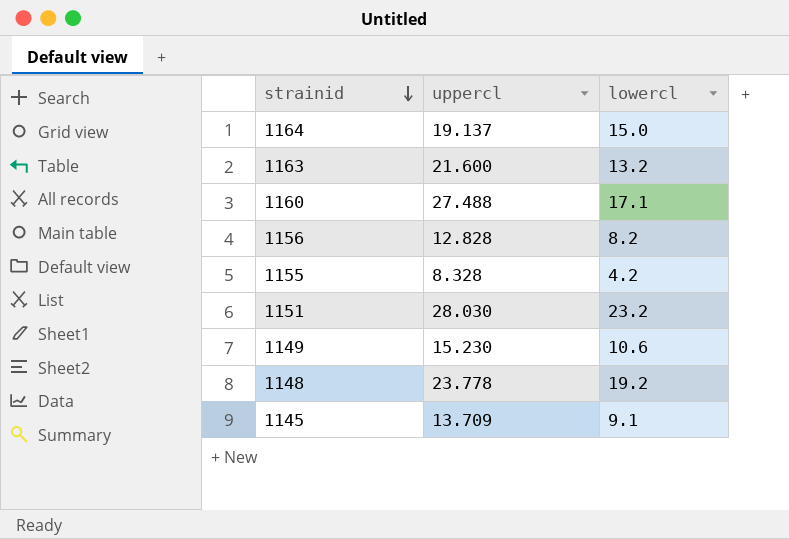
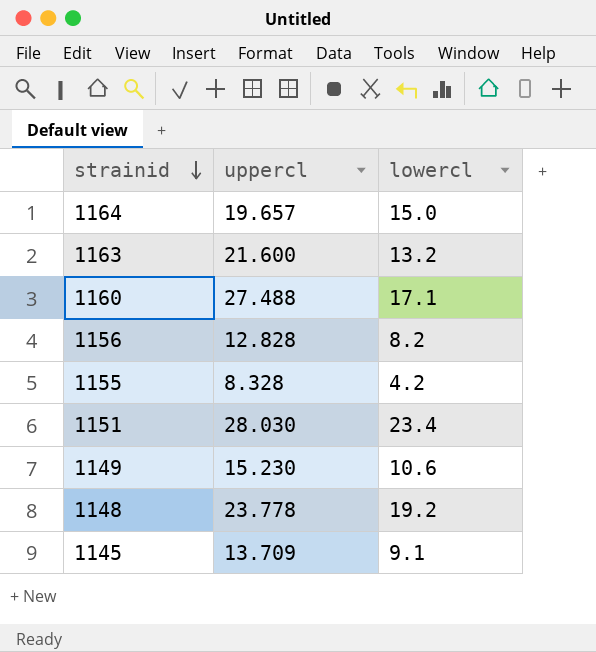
1164 | uppercl: 19.137 -> 19.657
1151 | lowercl: 23.2 -> 23.4

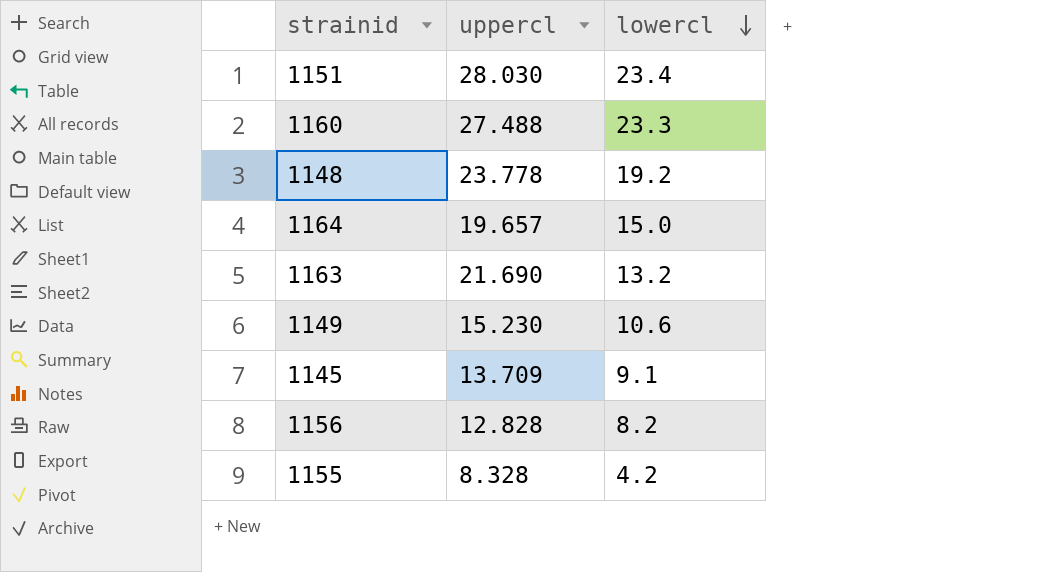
row order: strainid descending -> lowercl descending
1160 | lowercl: 17.1 -> 23.3
1163 | uppercl: 21.600 -> 21.690

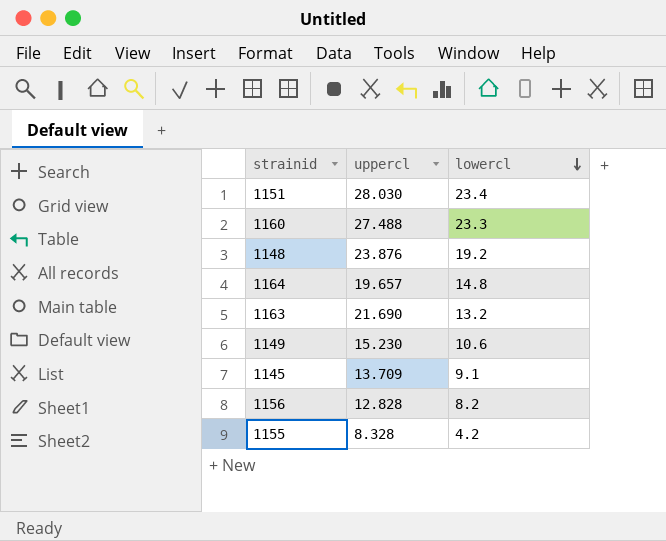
1148 | uppercl: 23.778 -> 23.876
1164 | lowercl: 15.0 -> 14.8

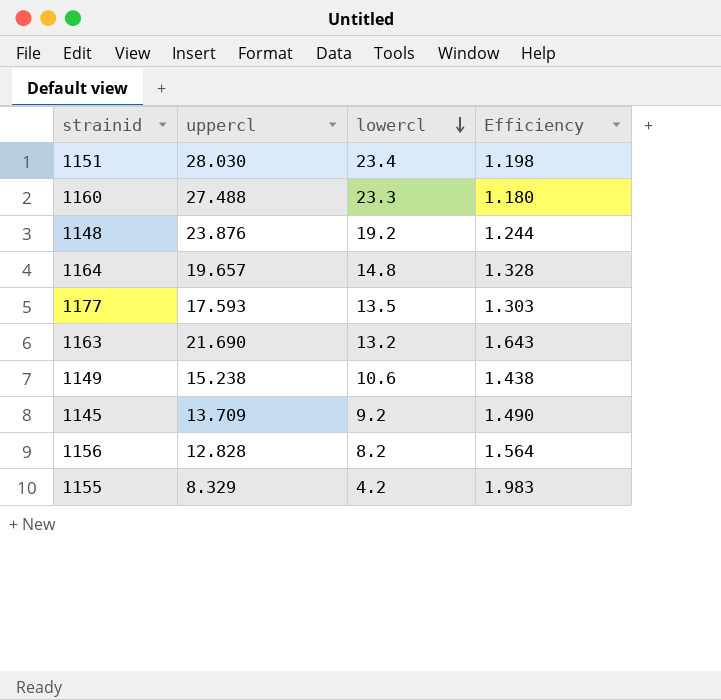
column Efficiency | formula: none -> [uppercl] / [lowercl]
row 1177: none -> 17.593 | 13.5 | 1.303
1149 | uppercl: 15.230 -> 15.238
1145 | lowercl: 9.1 -> 9.2
1155 | uppercl: 8.328 -> 8.329

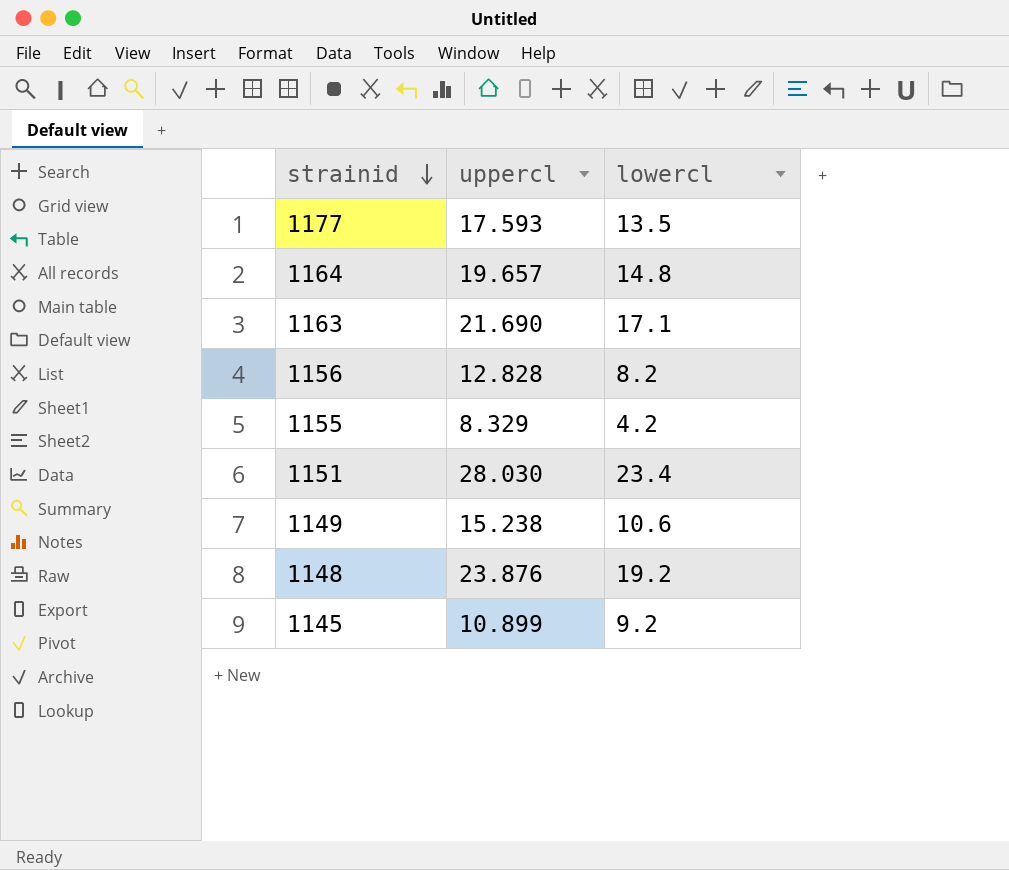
row order: lowercl descending -> strainid descending
column Efficiency | formula: [uppercl] / [lowercl] -> none
row 1160: 27.488 | 23.3 | 1.180 -> none
1163 | lowercl: 13.2 -> 17.1
1145 | uppercl: 13.709 -> 10.899

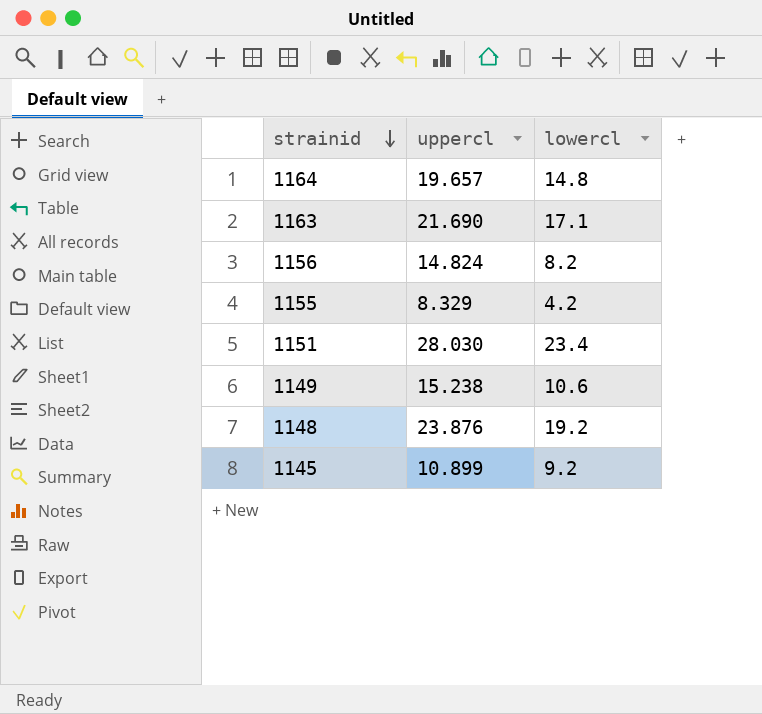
row 1177: 17.593 | 13.5 -> none
1156 | uppercl: 12.828 -> 14.824

